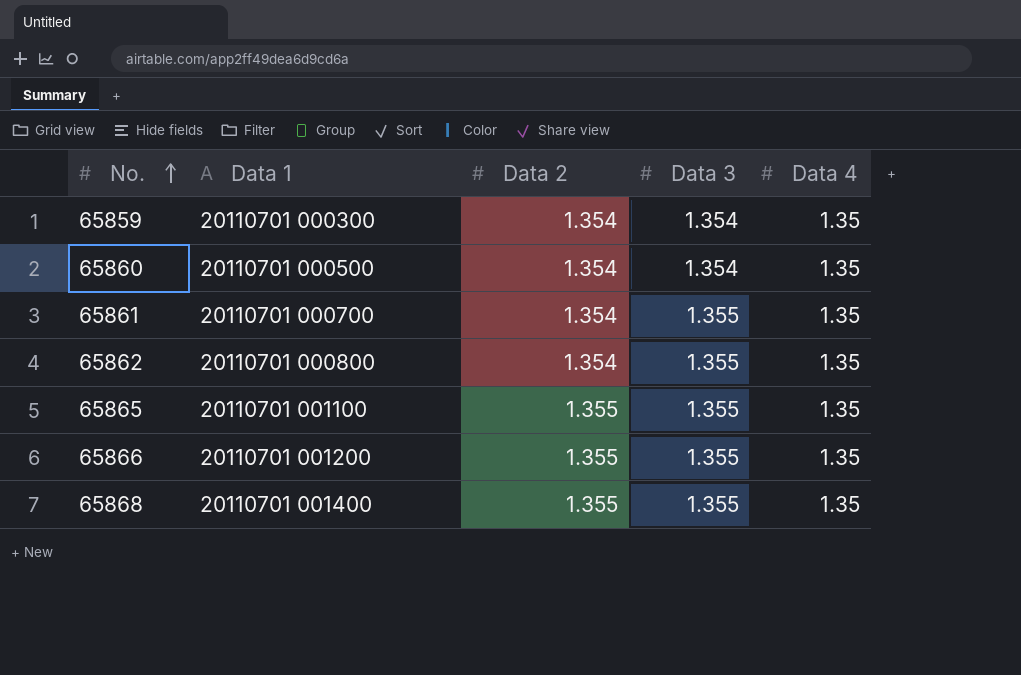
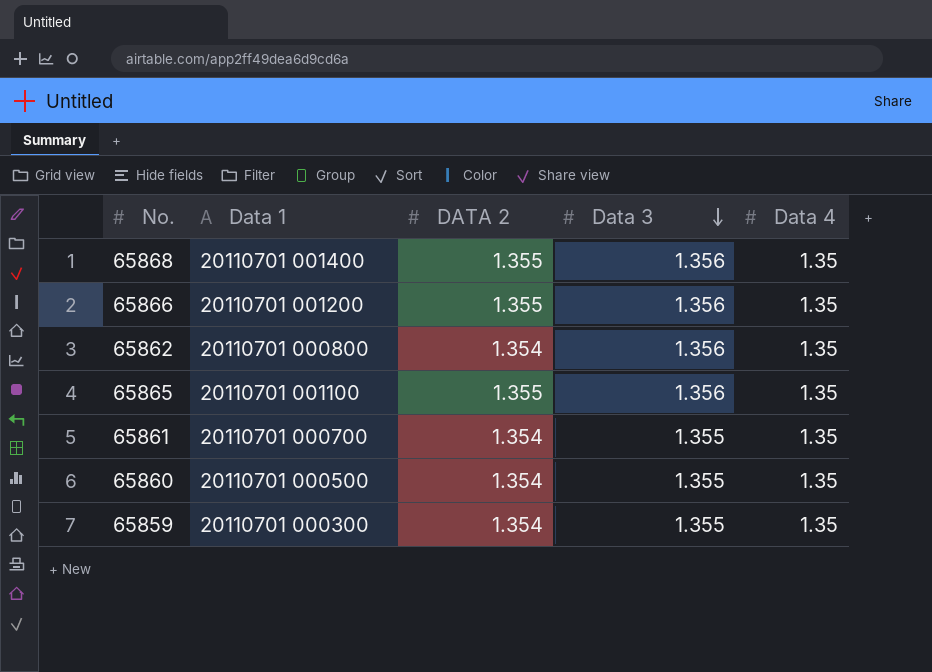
row order: No. ascending -> Data 3 descending
column name: Data 2 -> DATA 2
65868 | Data 3: 1.355 -> 1.356
65866 | Data 3: 1.355 -> 1.356
65862 | Data 3: 1.355 -> 1.356
65865 | Data 3: 1.355 -> 1.356
65860 | Data 3: 1.354 -> 1.355
65859 | Data 3: 1.354 -> 1.355

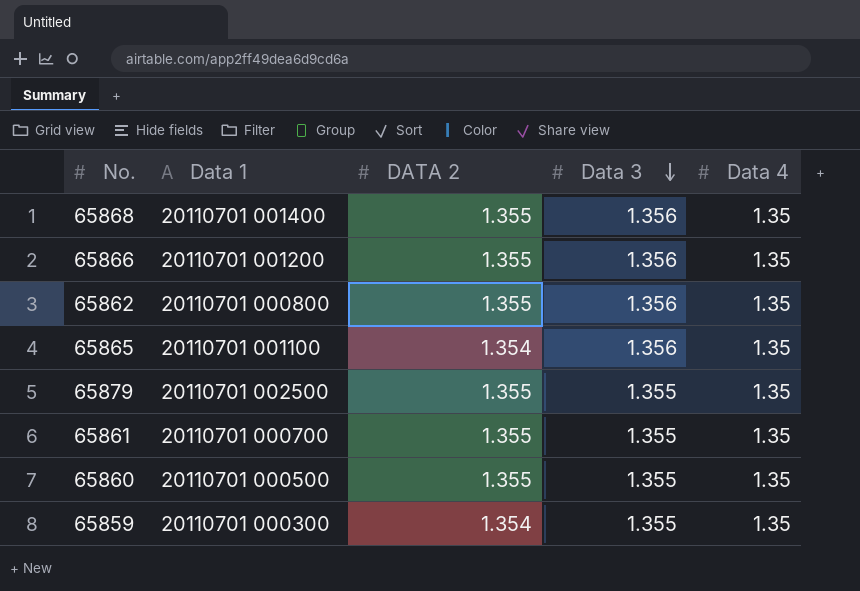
65862 | DATA 2: 1.354 -> 1.355
65865 | DATA 2: 1.355 -> 1.354
row 65879: none -> 20110701 002500 | 1.355 | 1.355 | 1.35
65861 | DATA 2: 1.354 -> 1.355
65860 | DATA 2: 1.354 -> 1.355

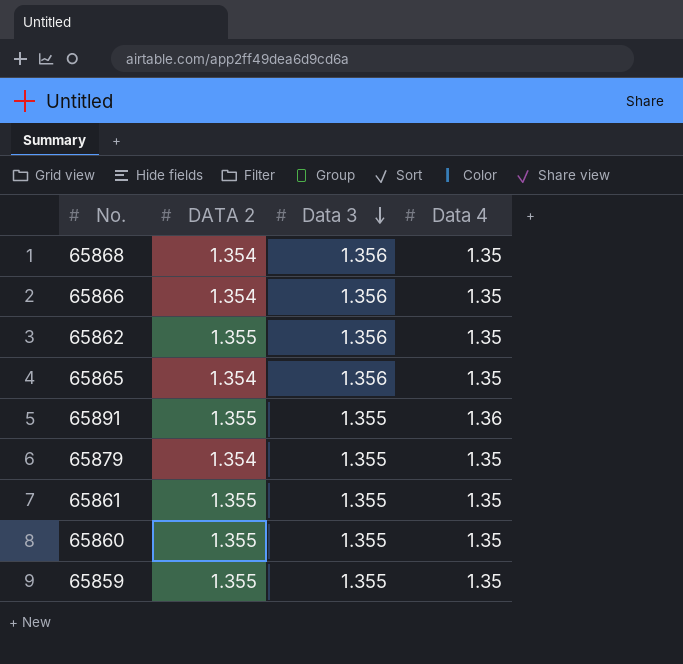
column Data 1 | position: 2 -> none
65868 | DATA 2: 1.355 -> 1.354
65866 | DATA 2: 1.355 -> 1.354
row 65891: none -> 1.355 | 1.355 | 1.36
65879 | DATA 2: 1.355 -> 1.354
65859 | DATA 2: 1.354 -> 1.355

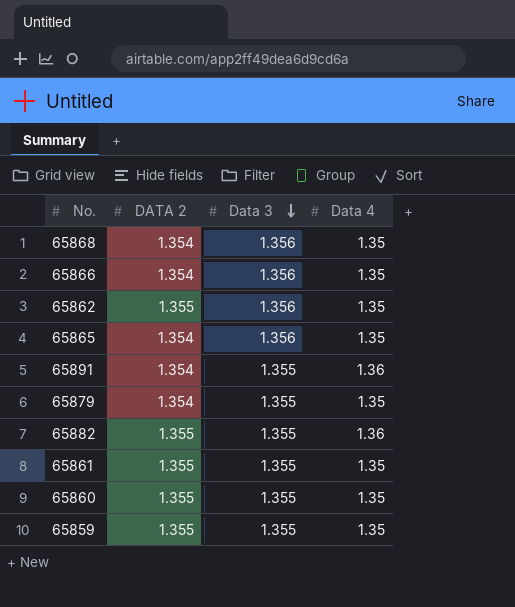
65891 | DATA 2: 1.355 -> 1.354
row 65882: none -> 1.355 | 1.355 | 1.36

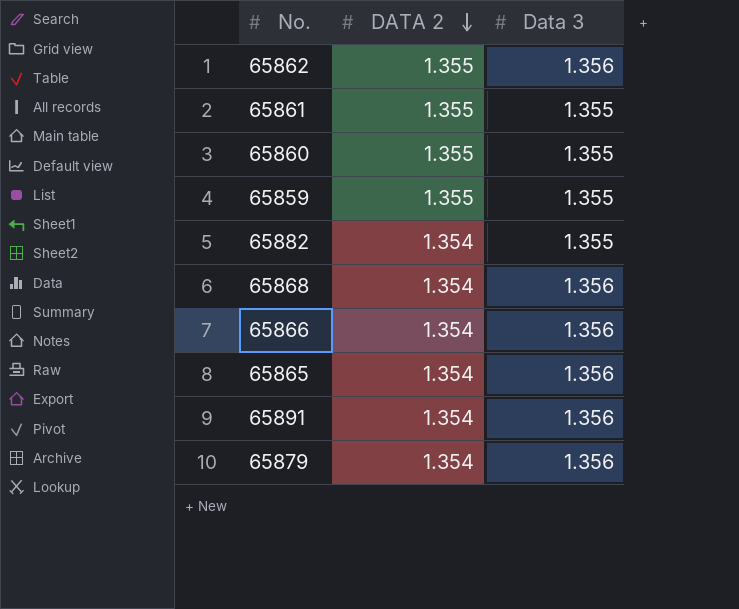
row order: Data 3 descending -> DATA 2 descending
column Data 4 | position: 4 -> none
65882 | DATA 2: 1.355 -> 1.354
65891 | Data 3: 1.355 -> 1.356
65879 | Data 3: 1.355 -> 1.356

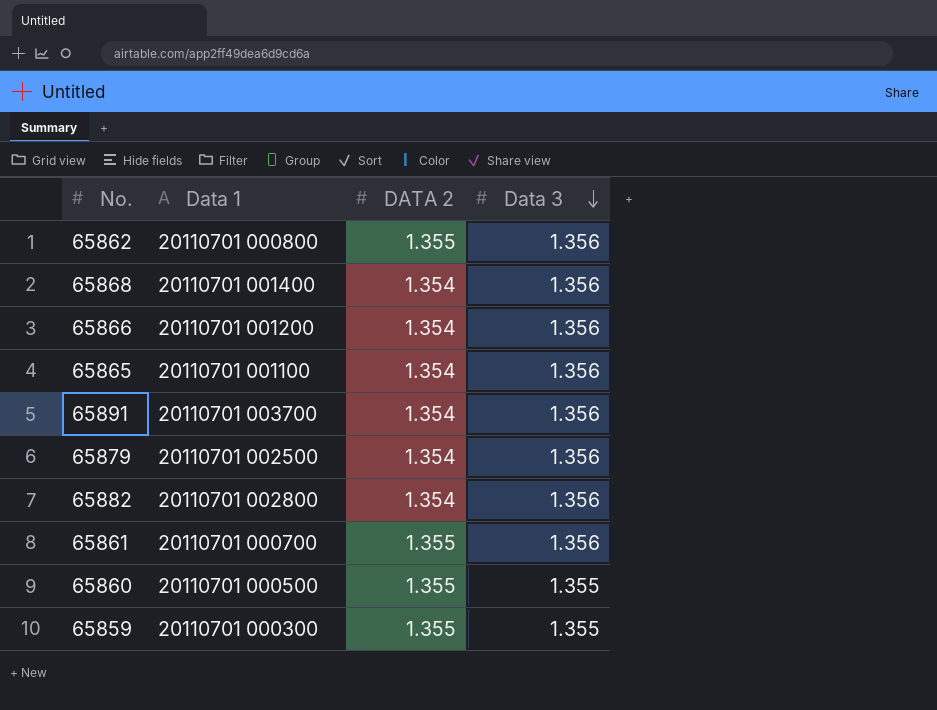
row order: DATA 2 descending -> Data 3 descending
column Data 1 | position: none -> 2
65882 | Data 3: 1.355 -> 1.356
65861 | Data 3: 1.355 -> 1.356

